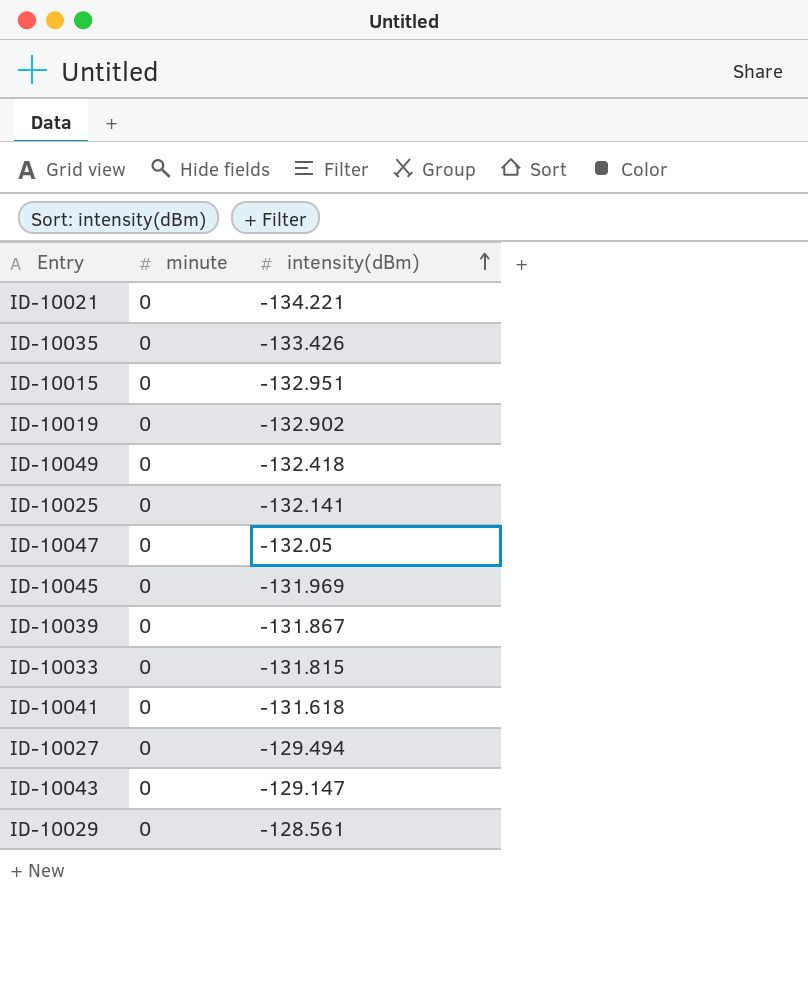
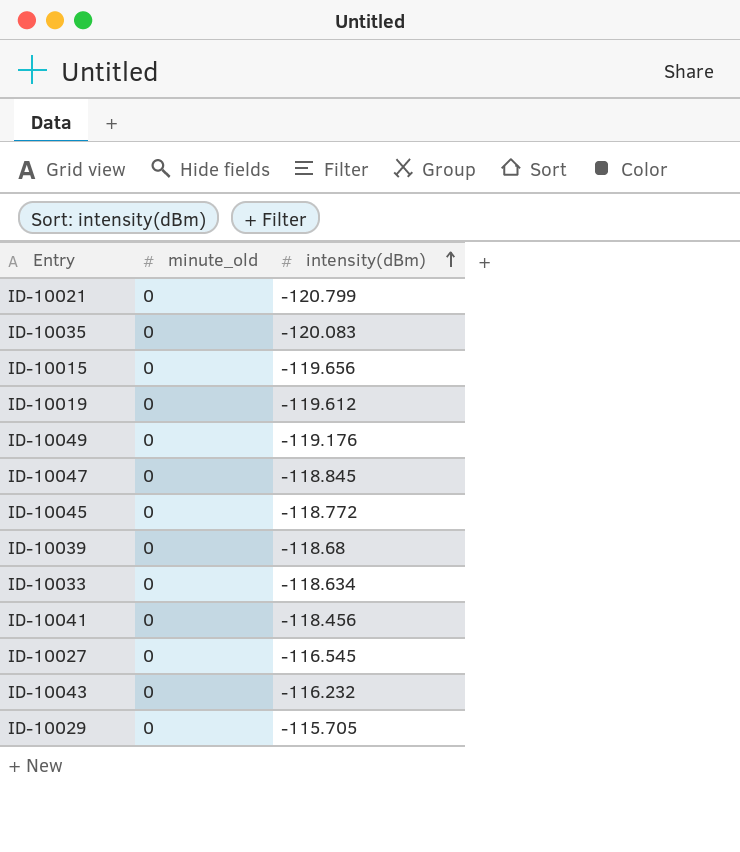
column name: minute -> minute_old
row ID-10025: 0 | -132.141 -> none
ID-10021 | intensity(dBm): -134.221 -> -120.799
ID-10035 | intensity(dBm): -133.426 -> -120.083
ID-10015 | intensity(dBm): -132.951 -> -119.656
ID-10019 | intensity(dBm): -132.902 -> -119.612
ID-10049 | intensity(dBm): -132.418 -> -119.176
ID-10047 | intensity(dBm): -132.05 -> -118.845
ID-10045 | intensity(dBm): -131.969 -> -118.772
ID-10039 | intensity(dBm): -131.867 -> -118.68
ID-10033 | intensity(dBm): -131.815 -> -118.634
ID-10041 | intensity(dBm): -131.618 -> -118.456
ID-10027 | intensity(dBm): -129.494 -> -116.545
ID-10043 | intensity(dBm): -129.147 -> -116.232
ID-10029 | intensity(dBm): -128.561 -> -115.705

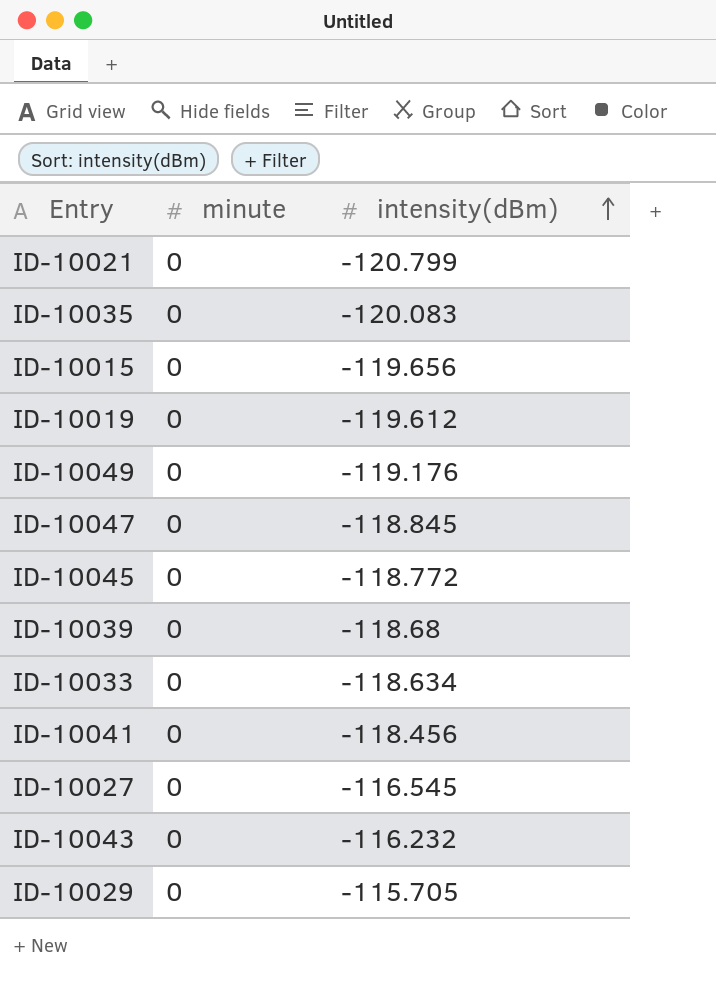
column name: minute_old -> minute

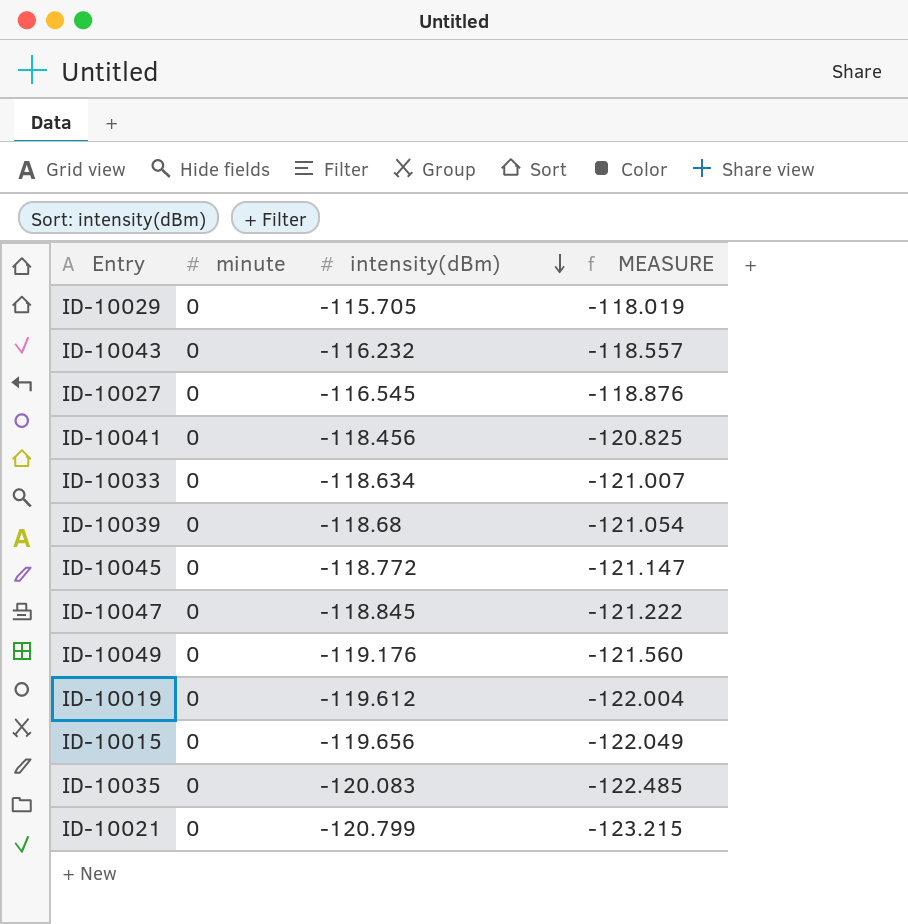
row order: intensity(dBm) ascending -> intensity(dBm) descending
column MEASURE | formula: none -> [intensity(dBm)] * 1.02

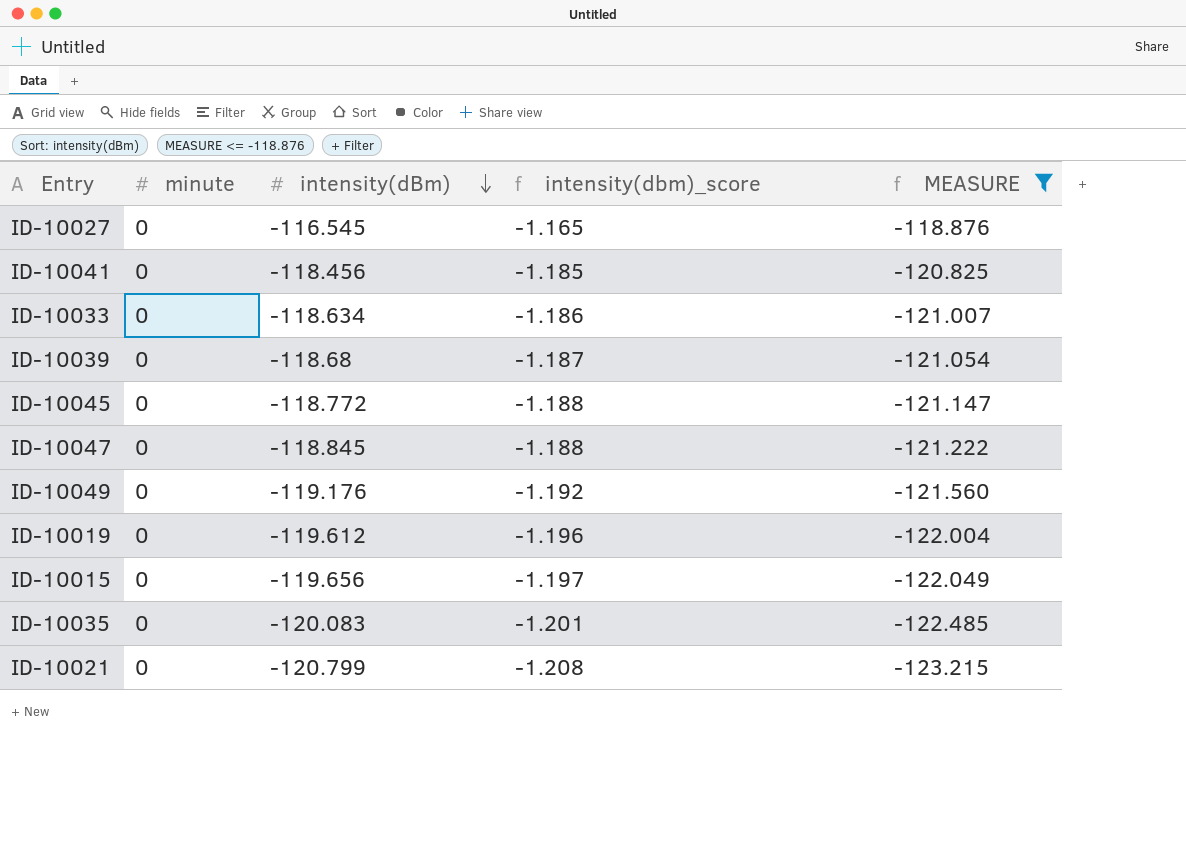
filter: none -> MEASURE <= -118.876
column intensity(dbm)_score | formula: none -> [intensity(dBm)] * 0.01

